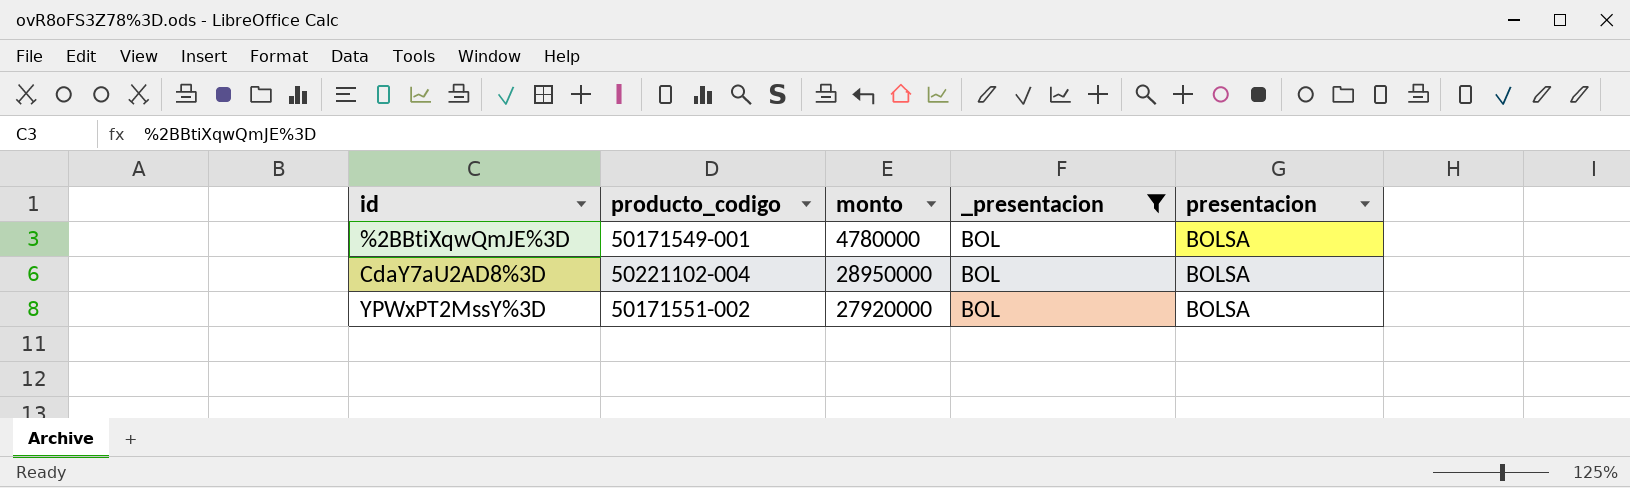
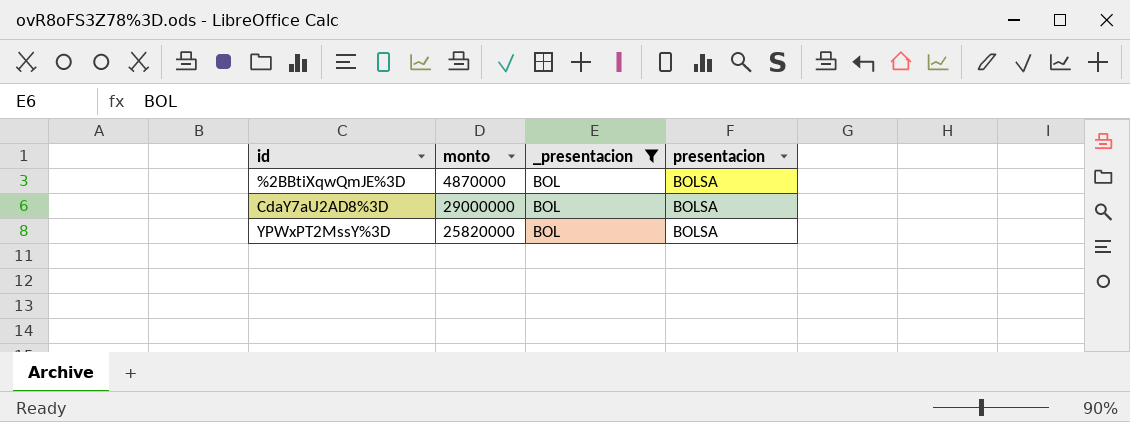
column producto_codigo | position: 2 -> none
%2BBtiXqwQmJE%3D | monto: 4780000 -> 4870000
CdaY7aU2AD8%3D | monto: 28950000 -> 29000000
YPWxPT2MssY%3D | monto: 27920000 -> 25820000

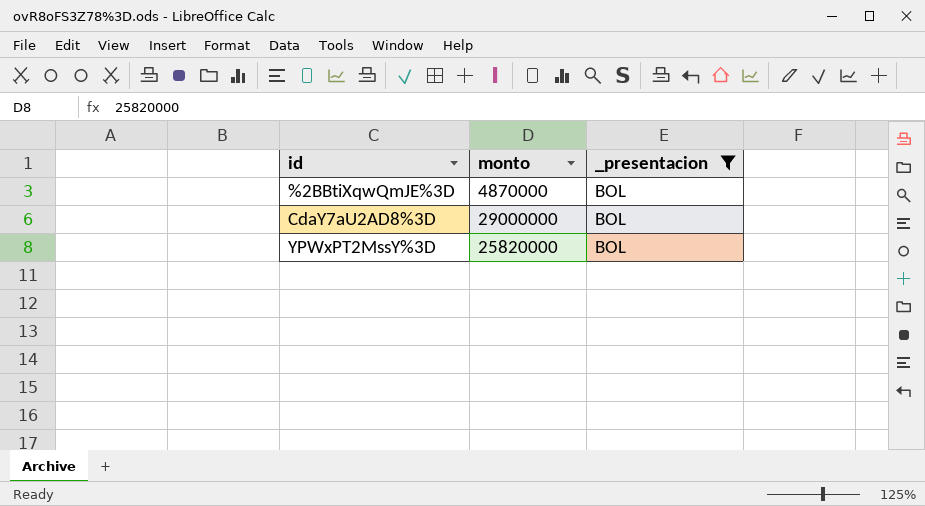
column presentacion | position: 4 -> none

